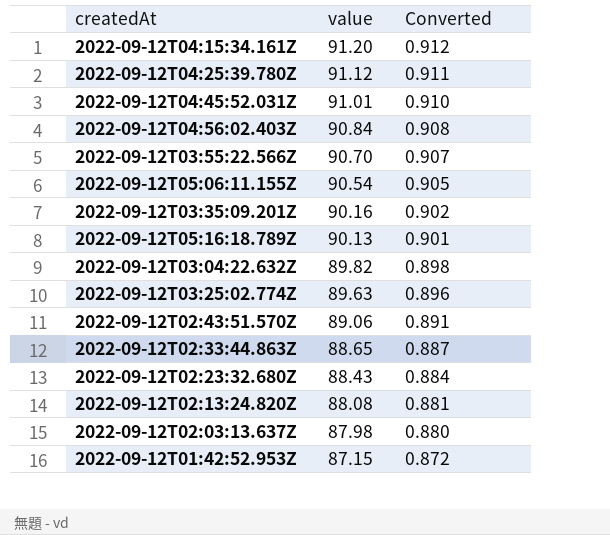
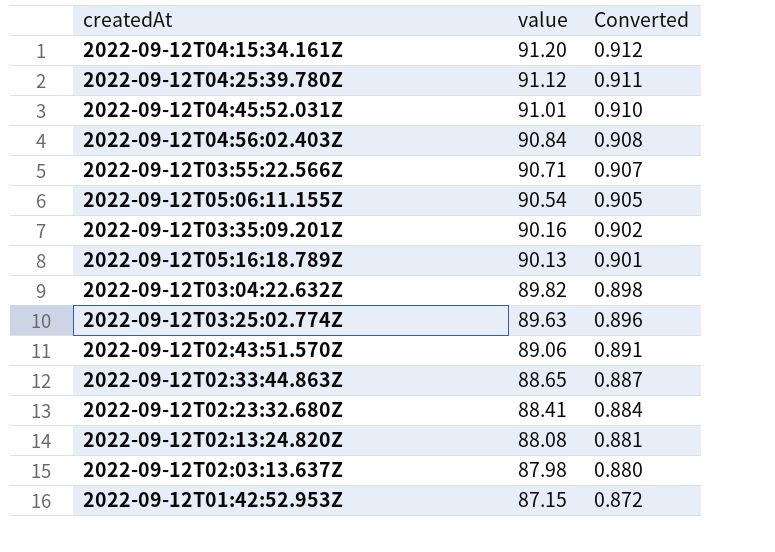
2022-09-12T03:55:22.566Z | value: 90.70 -> 90.71
2022-09-12T02:23:32.680Z | value: 88.43 -> 88.41

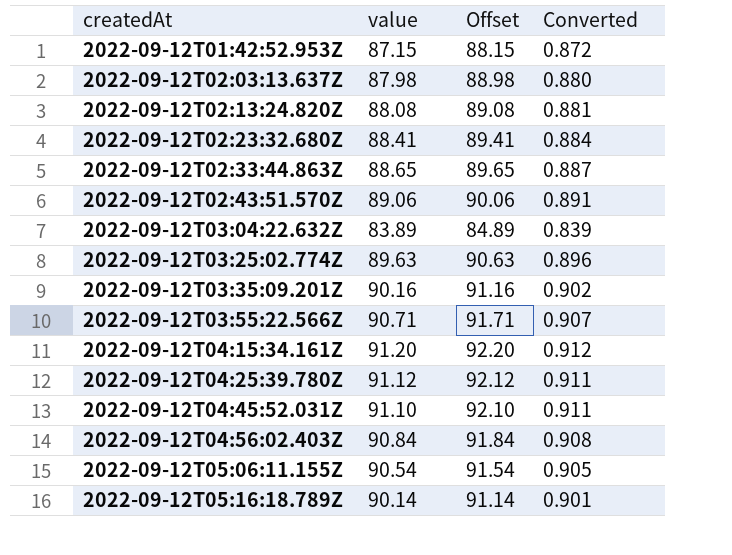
row order: value descending -> createdAt ascending
column Offset | formula: none -> [value] + 1
2022-09-12T03:04:22.632Z | value: 89.82 -> 83.89
2022-09-12T03:04:22.632Z | Converted: 0.898 -> 0.839
2022-09-12T04:45:52.031Z | value: 91.01 -> 91.10
2022-09-12T04:45:52.031Z | Converted: 0.910 -> 0.911
2022-09-12T05:16:18.789Z | value: 90.13 -> 90.14

